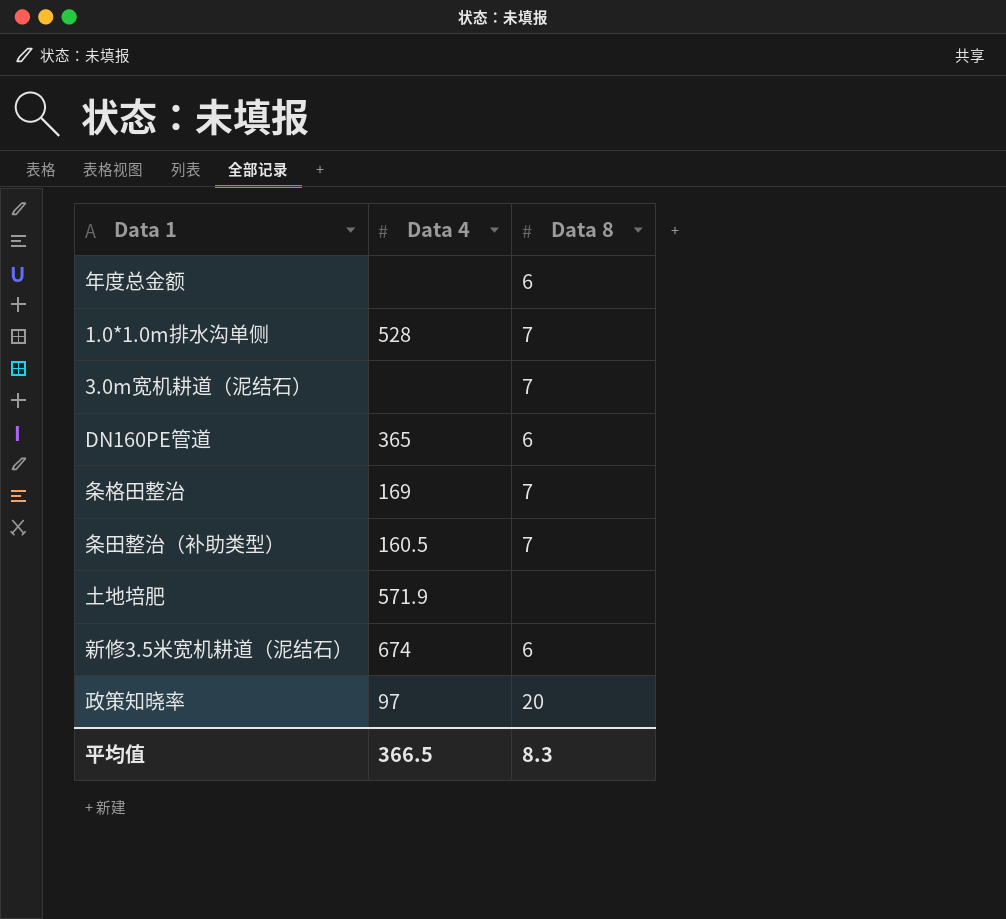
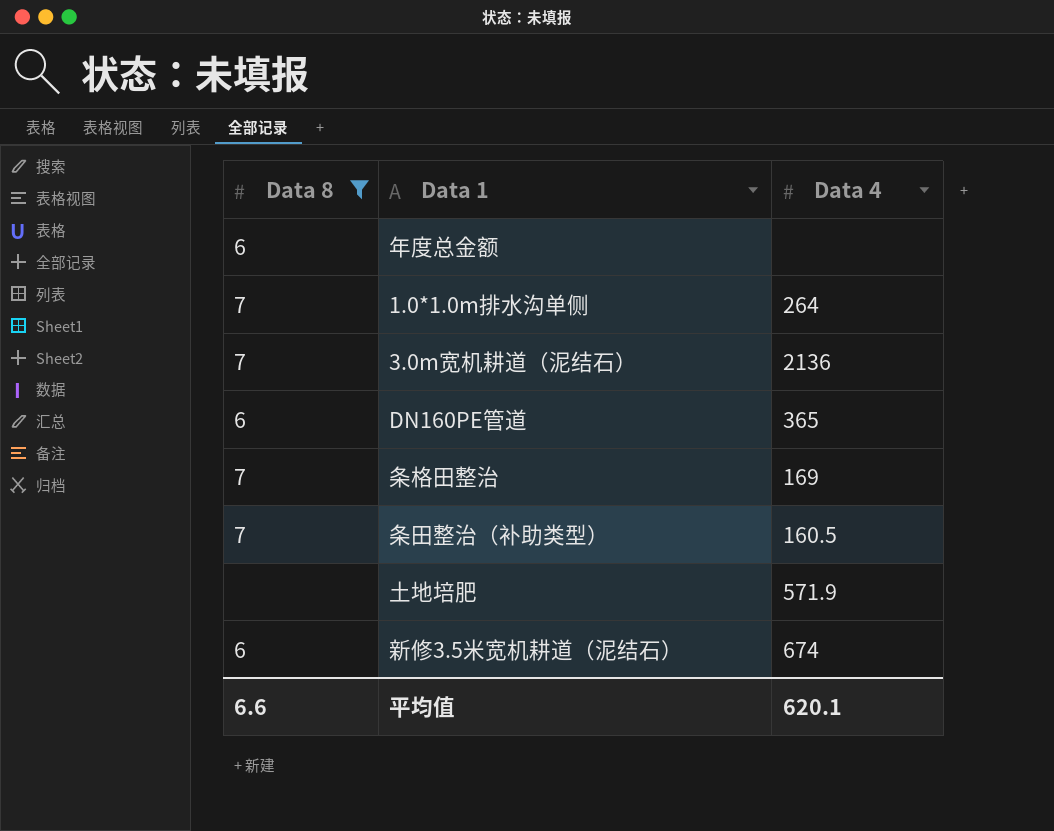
filter: none -> Data 8 != 20
column Data 8 | position: 3 -> 1
1.0*1.0m排水沟单侧 | Data 4: 528 -> 264
3.0m宽机耕道（泥结石） | Data 4: none -> 2136
平均值 | Data 8: 8.3 -> 6.6
平均值 | Data 4: 366.5 -> 620.1

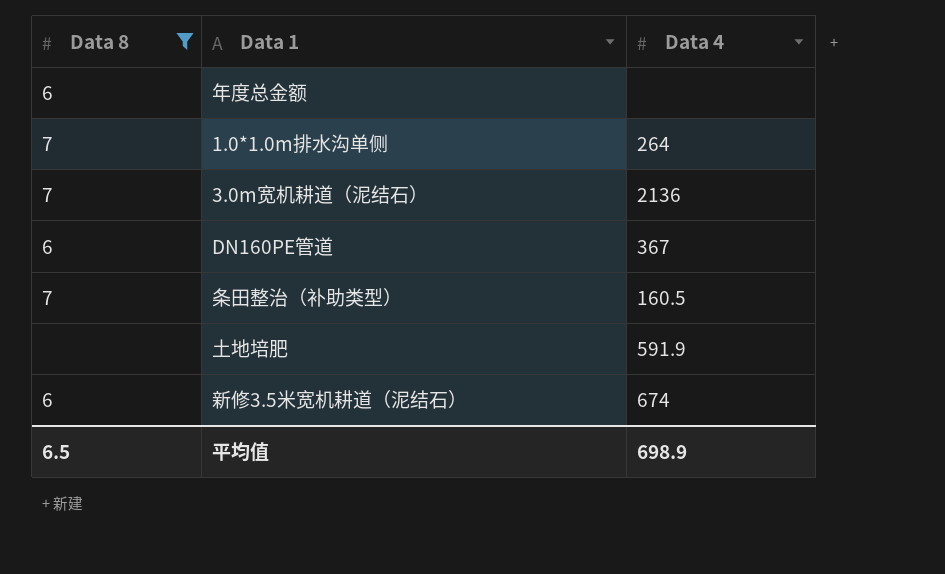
row 条格田整治: 7 | 169 -> none
DN160PE管道 | Data 4: 365 -> 367
土地培肥 | Data 4: 571.9 -> 591.9
平均值 | Data 8: 6.6 -> 6.5
平均值 | Data 4: 620.1 -> 698.9

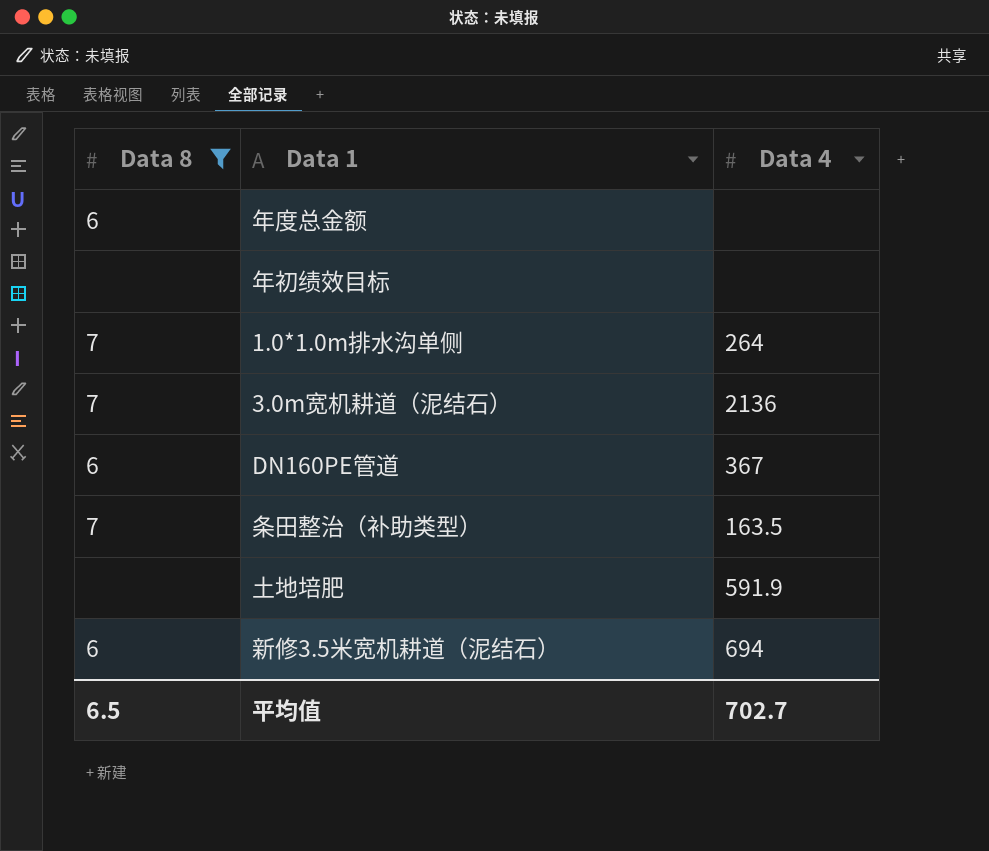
row 年初绩效目标: none -> none | none
条田整治（补助类型） | Data 4: 160.5 -> 163.5
新修3.5米宽机耕道（泥结石） | Data 4: 674 -> 694
平均值 | Data 4: 698.9 -> 702.7

